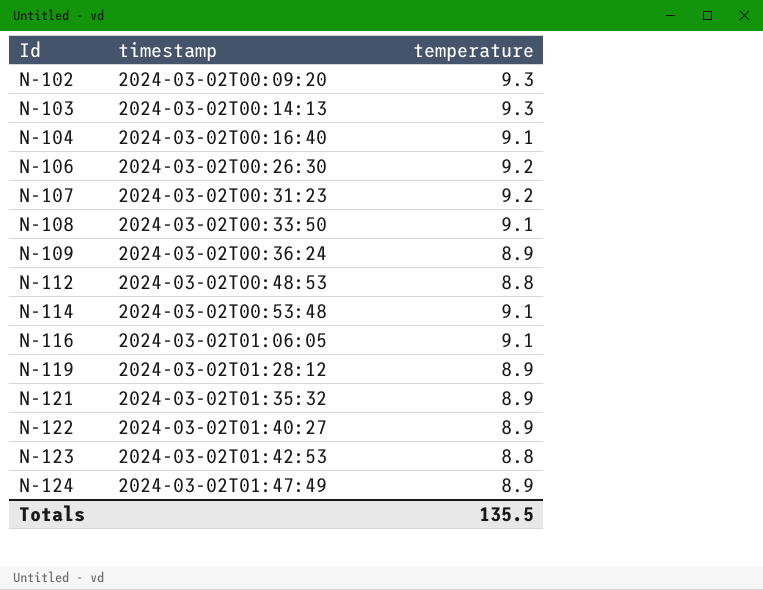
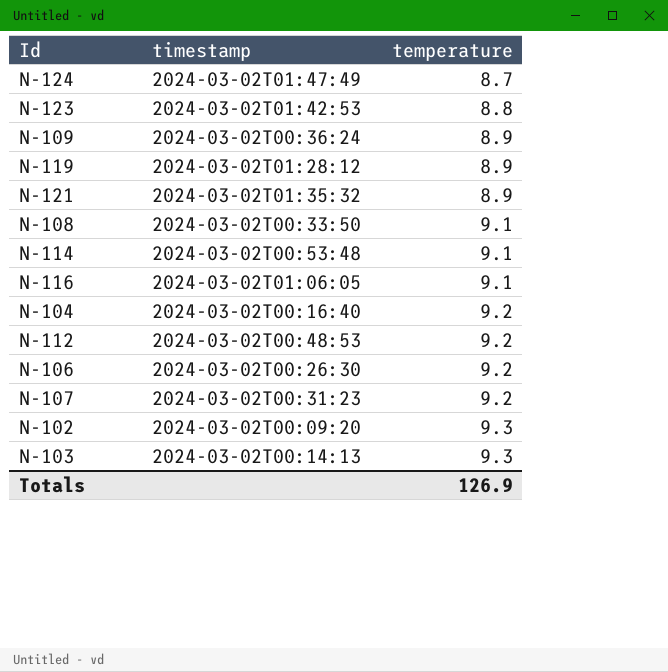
row order: Id ascending -> temperature ascending
row N-122: 2024-03-02T01:40:27 | 8.9 -> none
N-124 | temperature: 8.9 -> 8.7
N-104 | temperature: 9.1 -> 9.2
N-112 | temperature: 8.8 -> 9.2
Totals | temperature: 135.5 -> 126.9

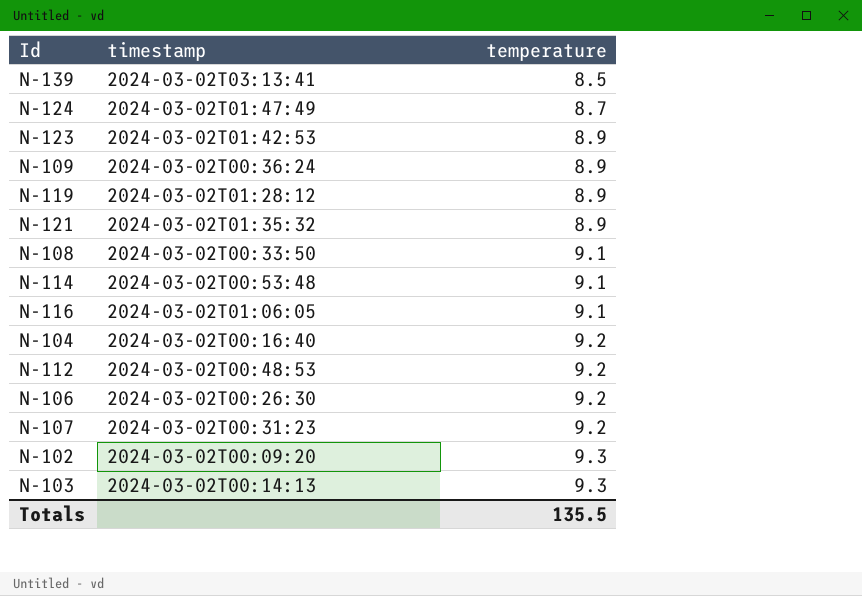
row N-139: none -> 2024-03-02T03:13:41 | 8.5
N-123 | temperature: 8.8 -> 8.9
Totals | temperature: 126.9 -> 135.5

